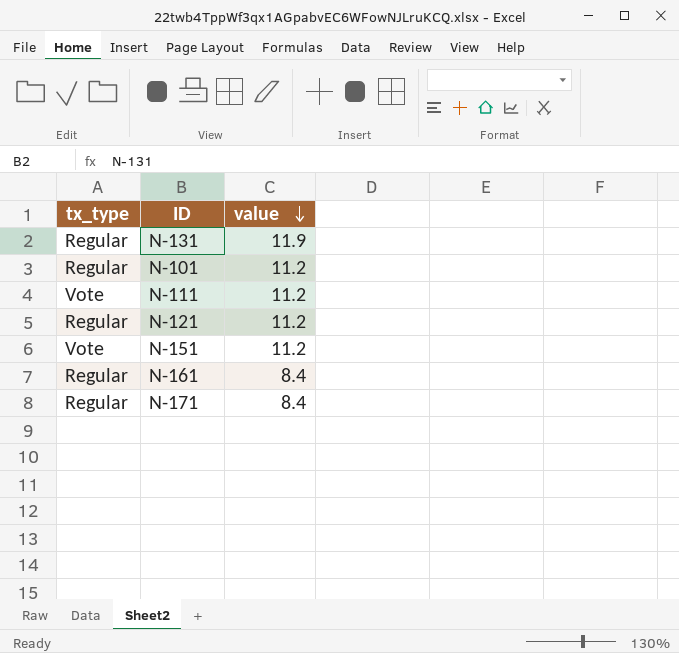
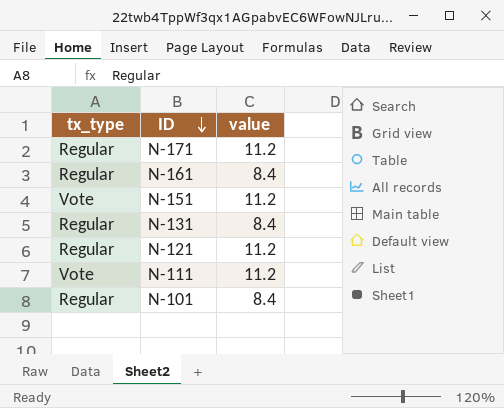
row order: value descending -> ID descending
N-171 | value: 8.4 -> 11.2
N-131 | value: 11.9 -> 8.4
N-101 | value: 11.2 -> 8.4

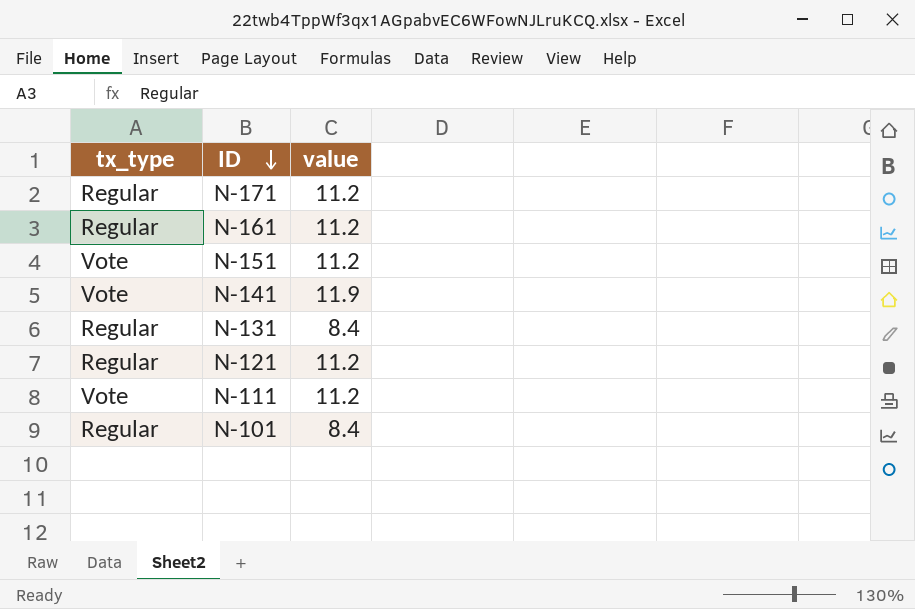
N-161 | value: 8.4 -> 11.2
row N-141: none -> Vote | 11.9

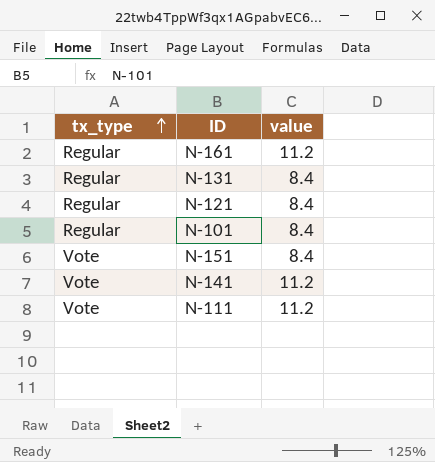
row order: ID descending -> tx_type ascending
row N-171: Regular | 11.2 -> none
N-121 | value: 11.2 -> 8.4
N-151 | value: 11.2 -> 8.4
N-141 | value: 11.9 -> 11.2

